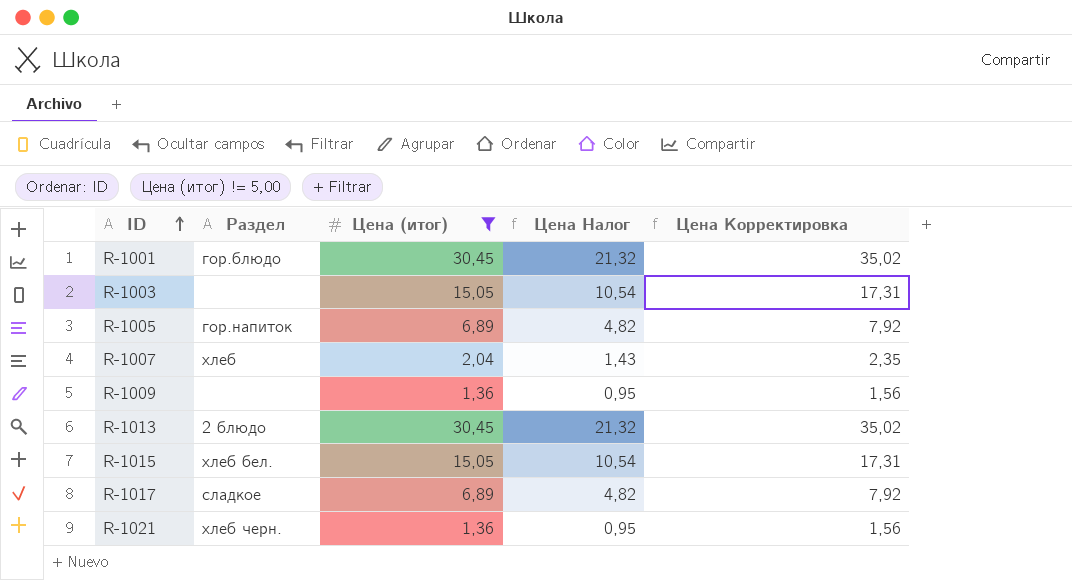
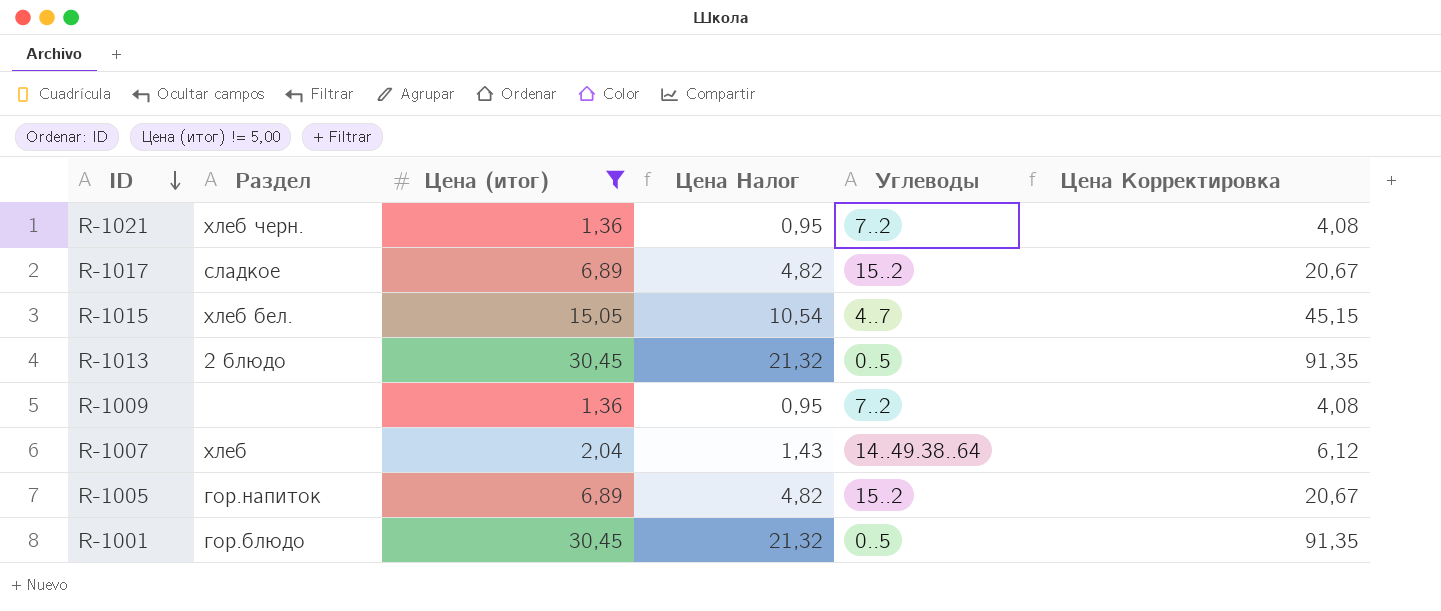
row order: ID ascending -> ID descending
column Углеводы | position: none -> 5
column Цена Корректировка | formula: [Цена (итог)] * 1,15 -> [Цена (итог)] * 3
row R-1003: none | 15,05 | 10,54 | 17,31 -> none

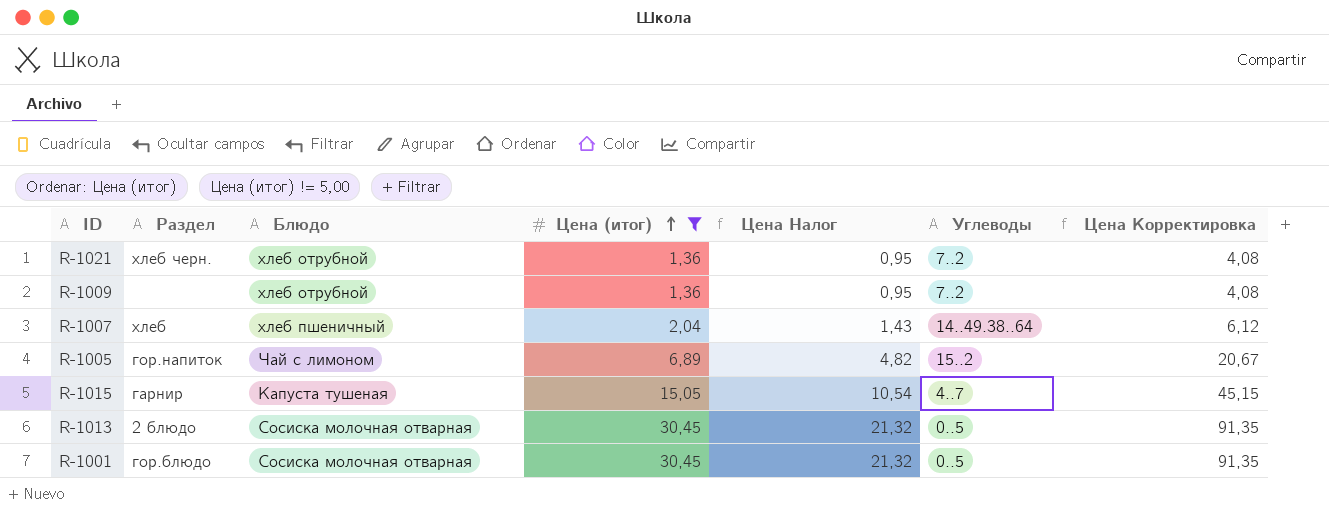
row order: ID descending -> Цена (итог) ascending
column Блюдо | position: none -> 3
row R-1017: сладкое | 6,89 | 4,82 | 15..2 | 20,67 -> none
R-1015 | Раздел: хлеб бел. -> гарнир

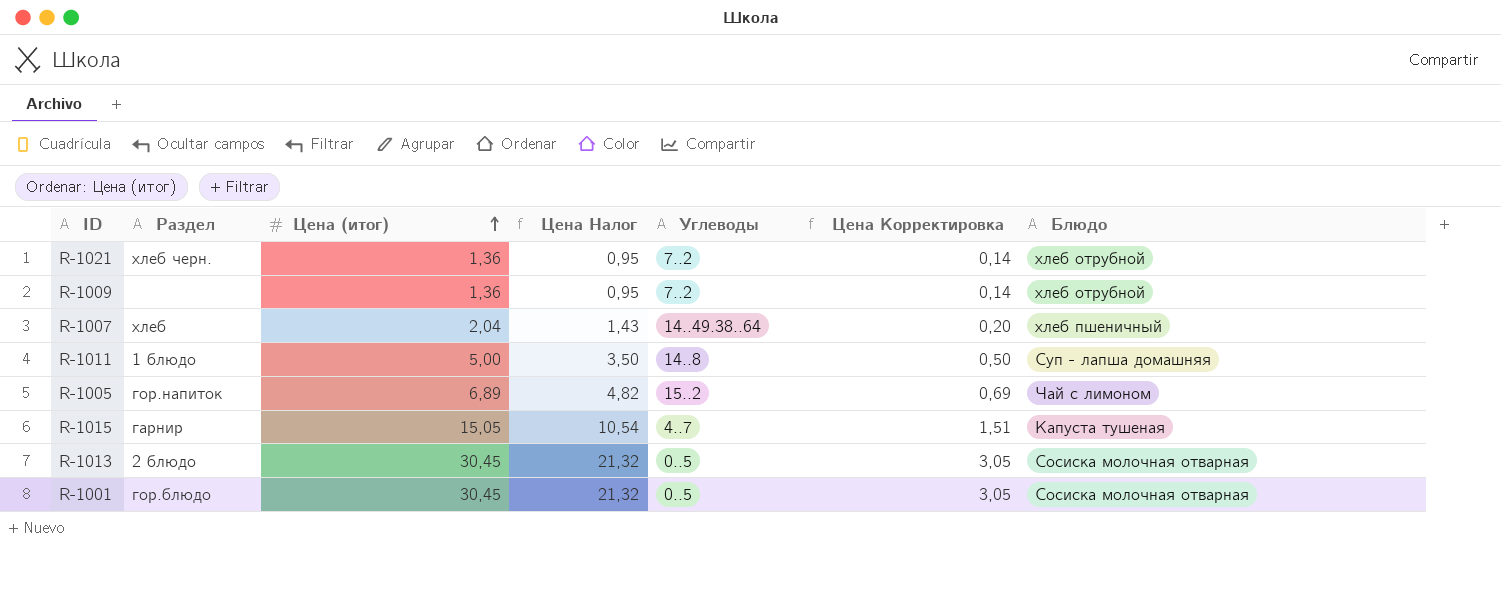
filter: Цена (итог) != 5,00 -> none
column Цена Корректировка | formula: [Цена (итог)] * 3 -> [Цена (итог)] * 0,1
column Блюдо | position: 3 -> 7

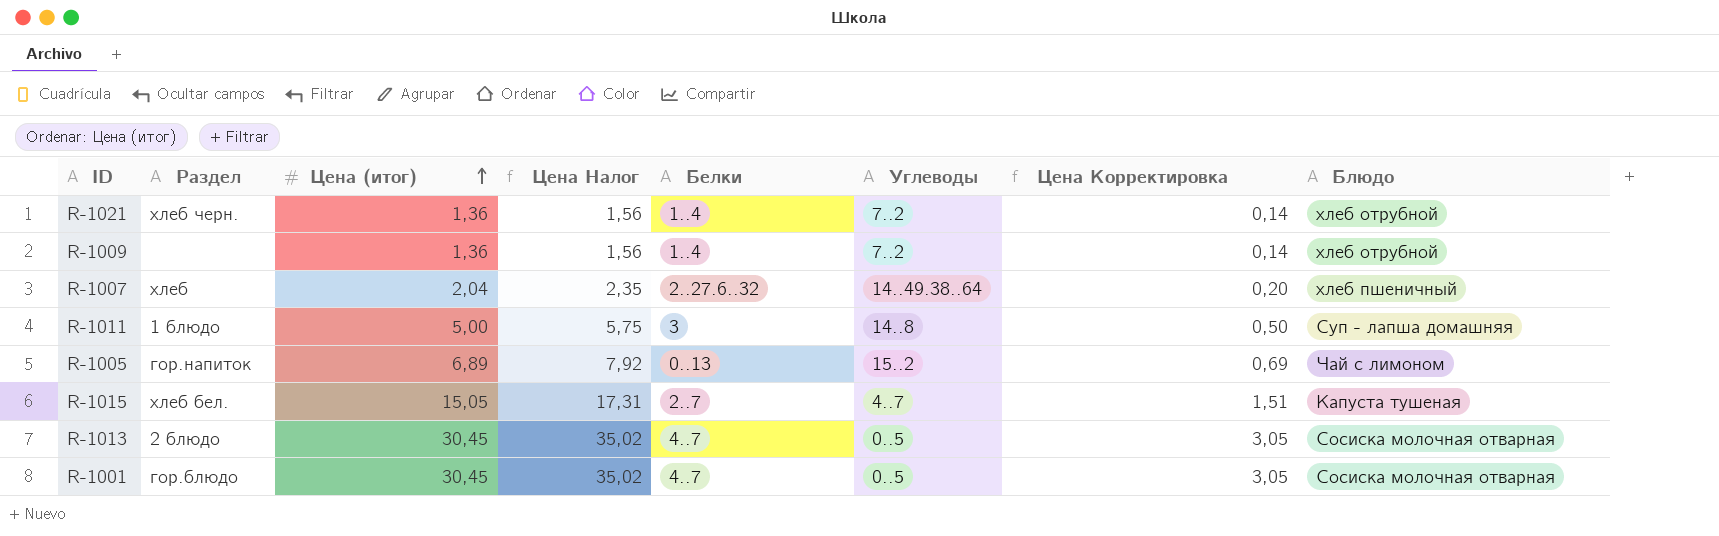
column Цена Налог | formula: [Цена (итог)] * 0,7 -> [Цена (итог)] * 1,15
column Белки | position: none -> 5
R-1015 | Раздел: гарнир -> хлеб бел.

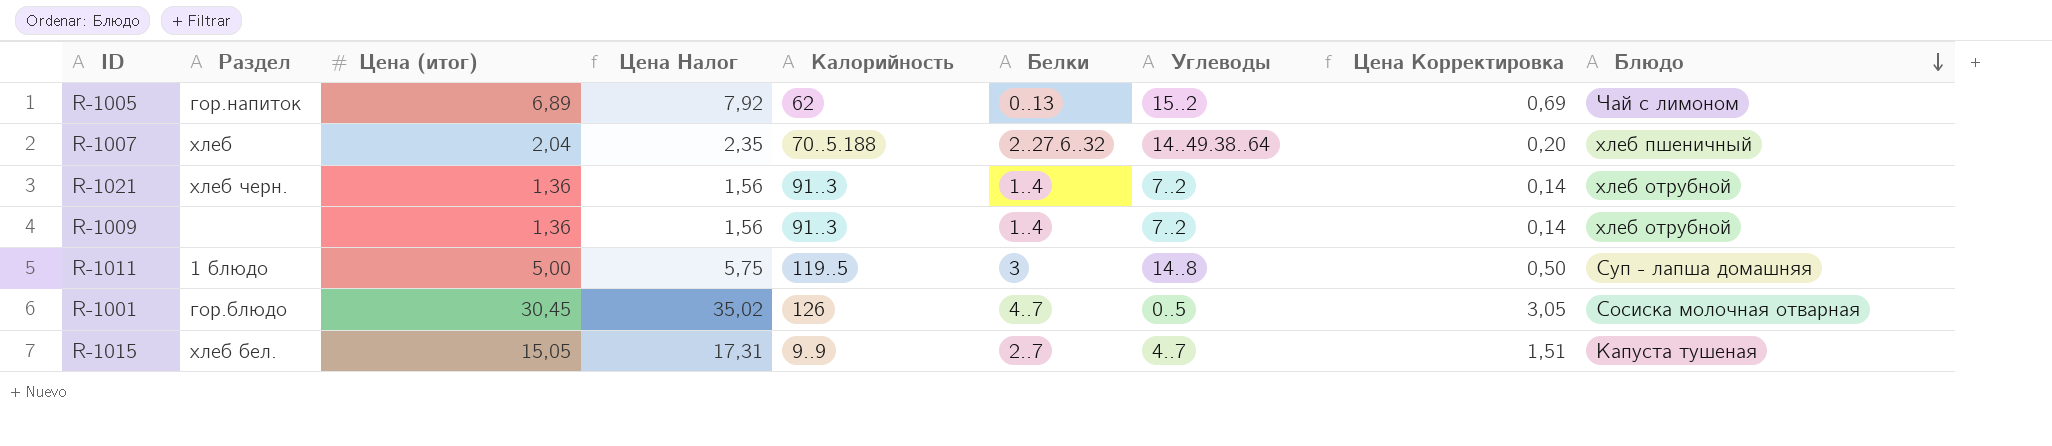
row order: Цена (итог) ascending -> Блюдо descending
column Калорийность | position: none -> 5
row R-1013: 2 блюдо | 30,45 | 35,02 | 4..7 | 0..5 | 3,05 | Сосиска молочная отварная -> none

